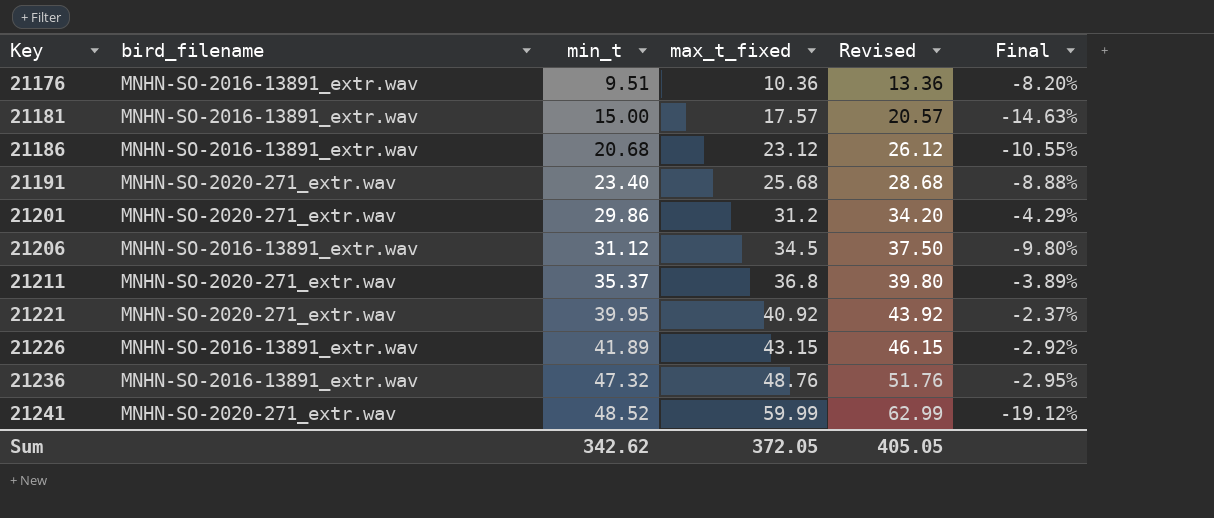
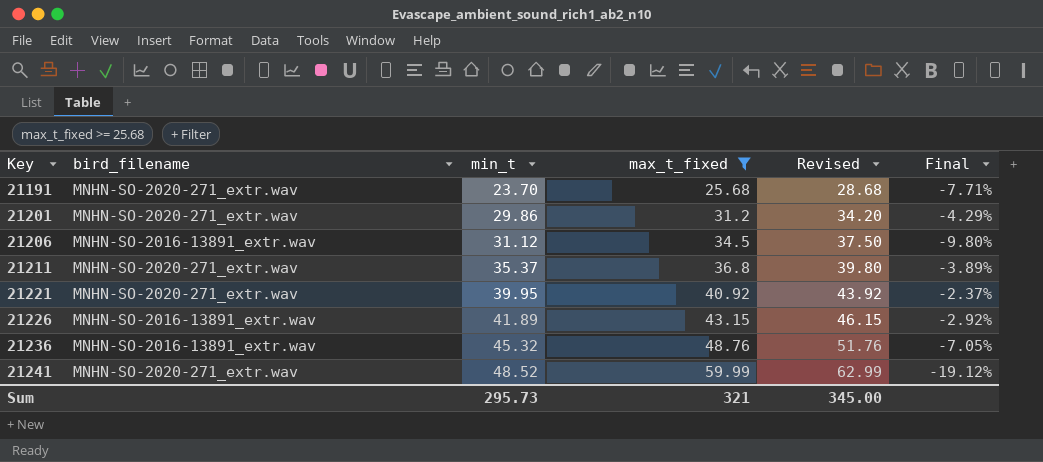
filter: none -> max_t_fixed >= 25.68
21191 | min_t: 23.40 -> 23.70
21191 | Final: -8.88% -> -7.71%
21236 | min_t: 47.32 -> 45.32
21236 | Final: -2.95% -> -7.05%
Sum | min_t: 342.62 -> 295.73
Sum | max_t_fixed: 372.05 -> 321
Sum | Revised: 405.05 -> 345.00

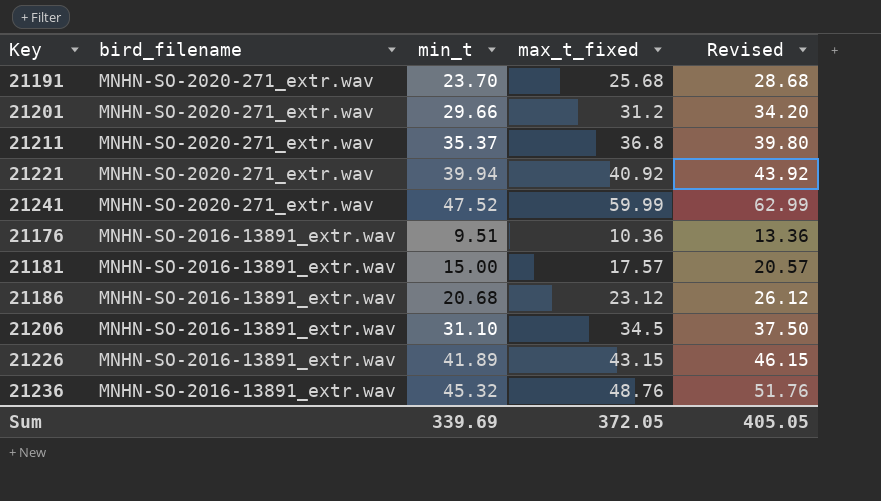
filter: max_t_fixed >= 25.68 -> none
row order: Key ascending -> bird_filename descending
column Final | formula: ([min_t] - [max_t_fixed]) / [max_t_fixed] -> none
21201 | min_t: 29.86 -> 29.66
21221 | min_t: 39.95 -> 39.94
21241 | min_t: 48.52 -> 47.52
21206 | min_t: 31.12 -> 31.10
Sum | min_t: 295.73 -> 339.69
Sum | max_t_fixed: 321 -> 372.05
Sum | Revised: 345.00 -> 405.05

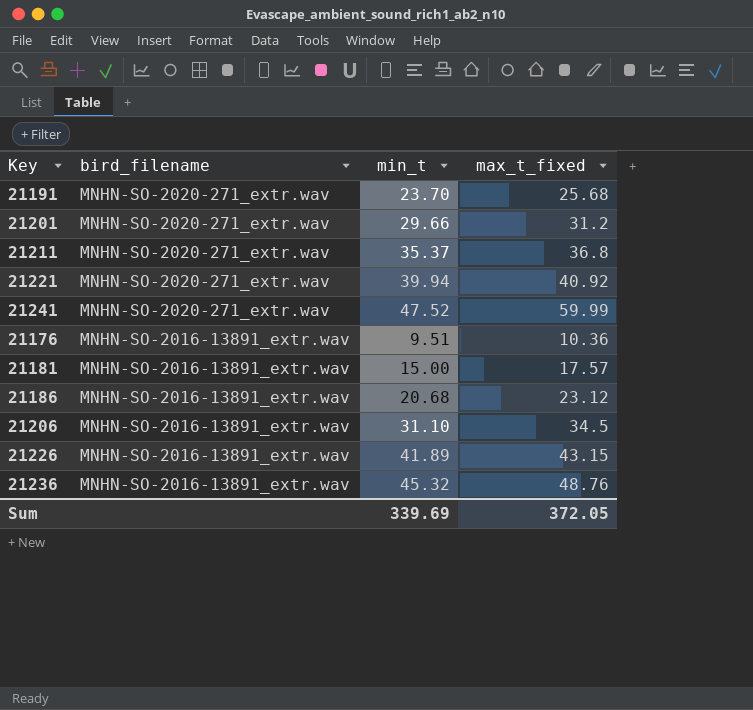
column Revised | formula: [max_t_fixed] + 3 -> none

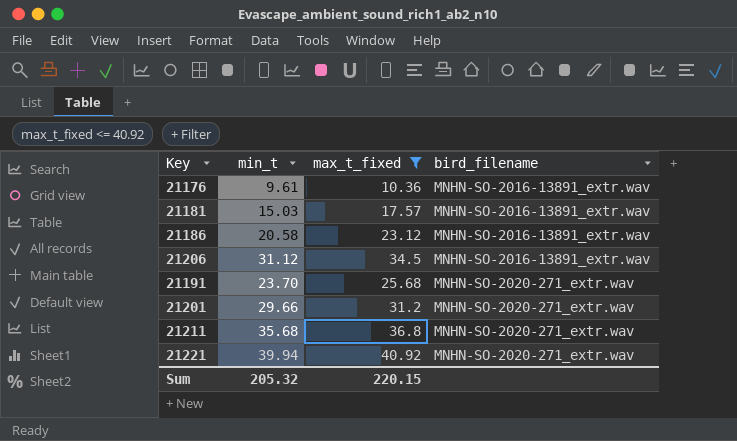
filter: none -> max_t_fixed <= 40.92
row order: bird_filename descending -> bird_filename ascending
column bird_filename | position: 2 -> 4
21176 | min_t: 9.51 -> 9.61
21181 | min_t: 15.00 -> 15.03
21186 | min_t: 20.68 -> 20.58
21206 | min_t: 31.10 -> 31.12
21211 | min_t: 35.37 -> 35.68
Sum | min_t: 339.69 -> 205.32
Sum | max_t_fixed: 372.05 -> 220.15

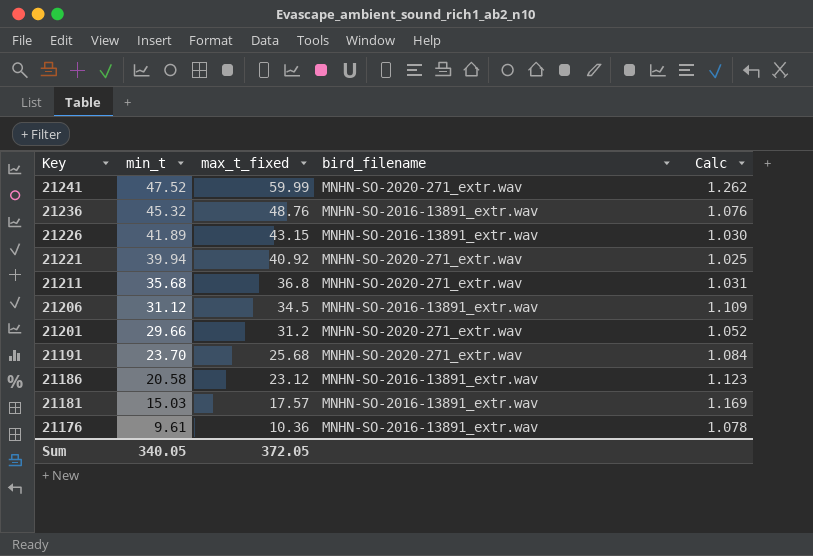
filter: max_t_fixed <= 40.92 -> none
row order: bird_filename ascending -> Key descending
column Calc | formula: none -> [max_t_fixed] / [min_t]
Sum | min_t: 205.32 -> 340.05
Sum | max_t_fixed: 220.15 -> 372.05

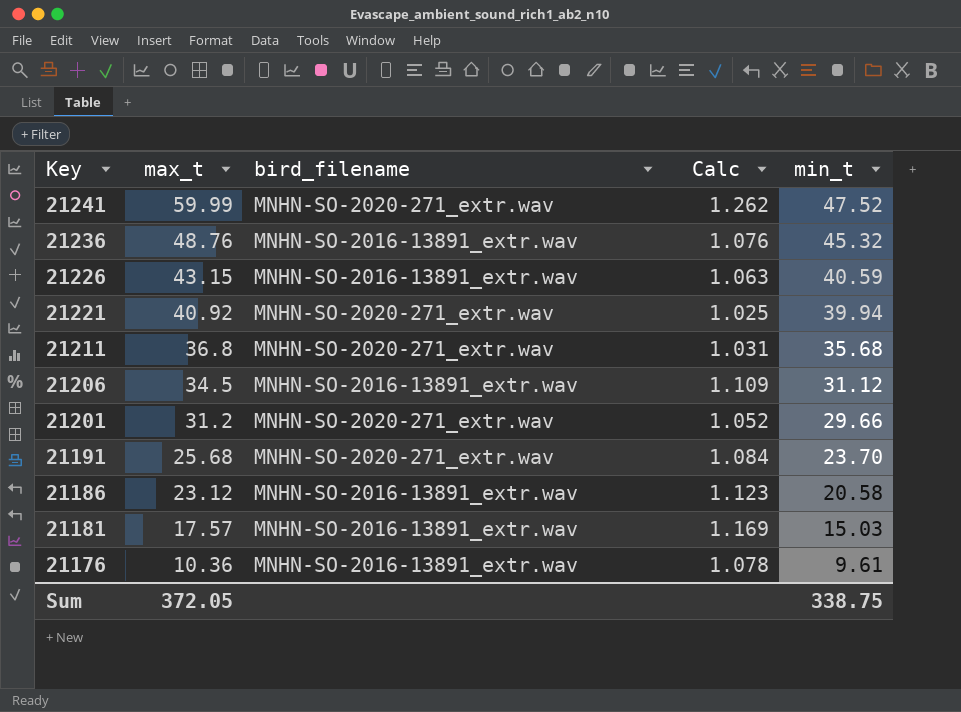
column name: max_t_fixed -> max_t
column min_t | position: 2 -> 5
21226 | Calc: 1.030 -> 1.063
21226 | min_t: 41.89 -> 40.59
Sum | min_t: 340.05 -> 338.75

